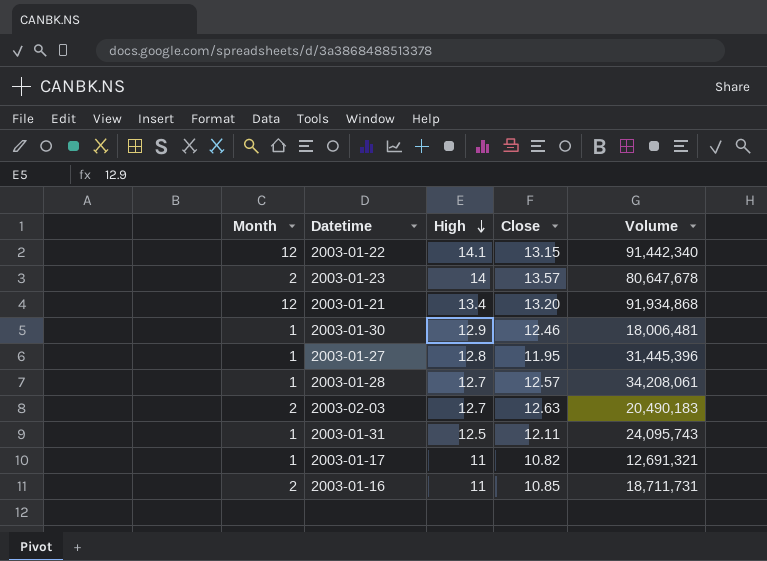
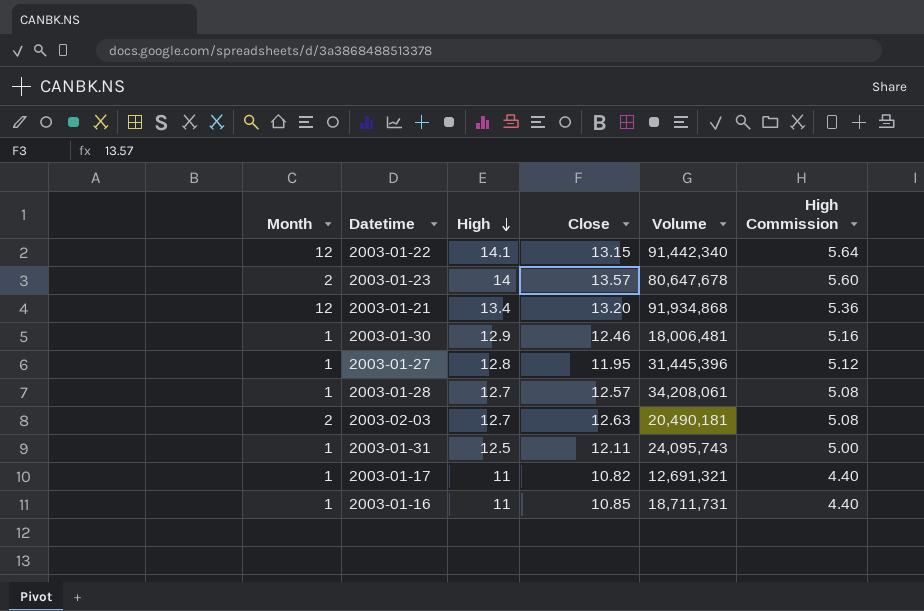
column High Commission | formula: none -> [High] * 0.4
2003-02-03 | Volume: 20,490,183 -> 20,490,181
2003-01-16 | Month: 2 -> 1

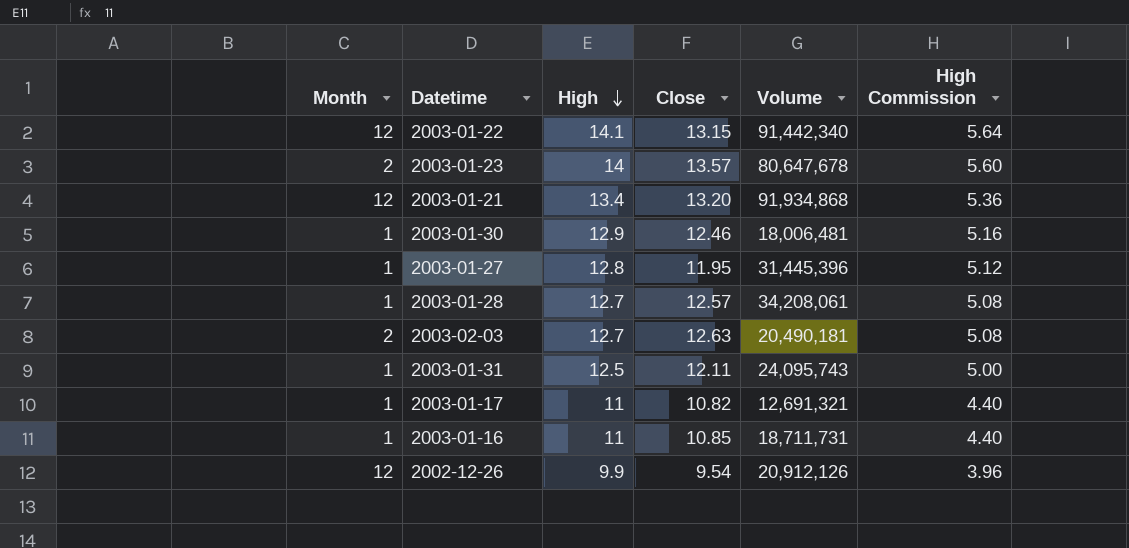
row 2002-12-26: none -> 12 | 9.9 | 9.54 | 20,912,126 | 3.96

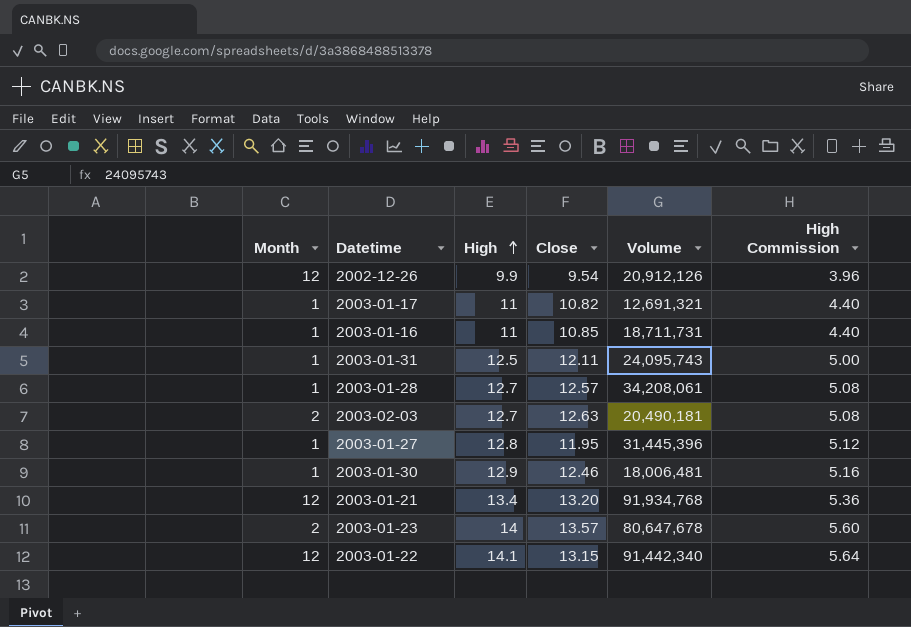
row order: High descending -> High ascending
2003-01-21 | Volume: 91,934,868 -> 91,934,768

